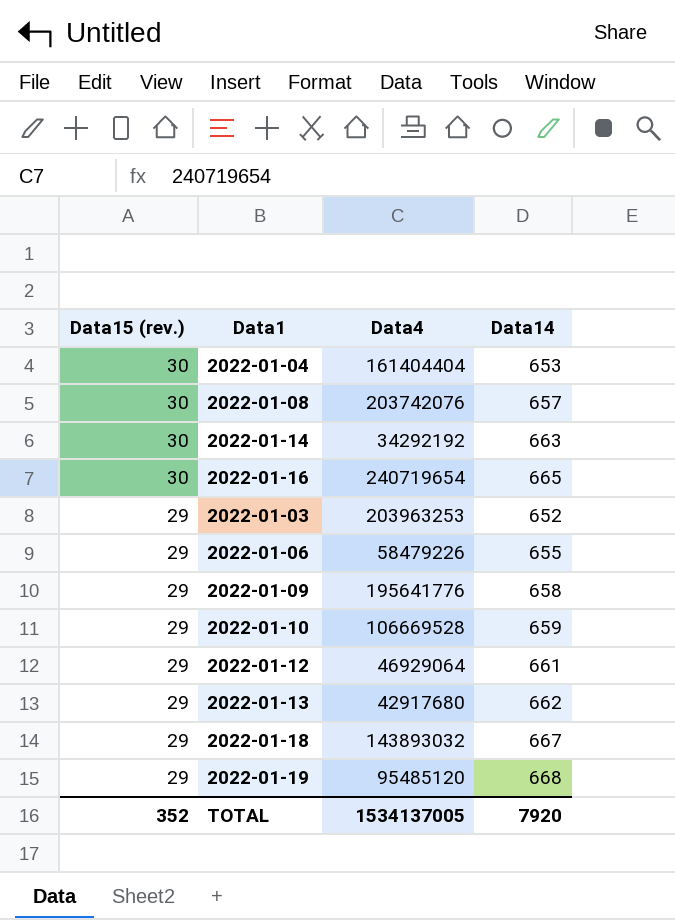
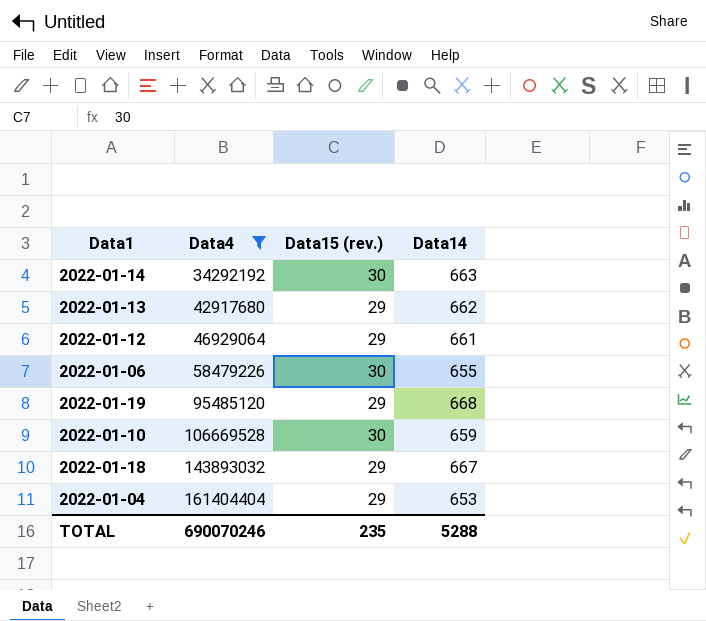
filter: none -> Data4 <= 161404404
row order: Data15 (rev.) descending -> Data4 ascending
column Data15 (rev.) | position: 1 -> 3
2022-01-06 | Data15 (rev.): 29 -> 30
2022-01-10 | Data15 (rev.): 29 -> 30
2022-01-04 | Data15 (rev.): 30 -> 29
TOTAL | Data4: 1534137005 -> 690070246
TOTAL | Data15 (rev.): 352 -> 235
TOTAL | Data14: 7920 -> 5288

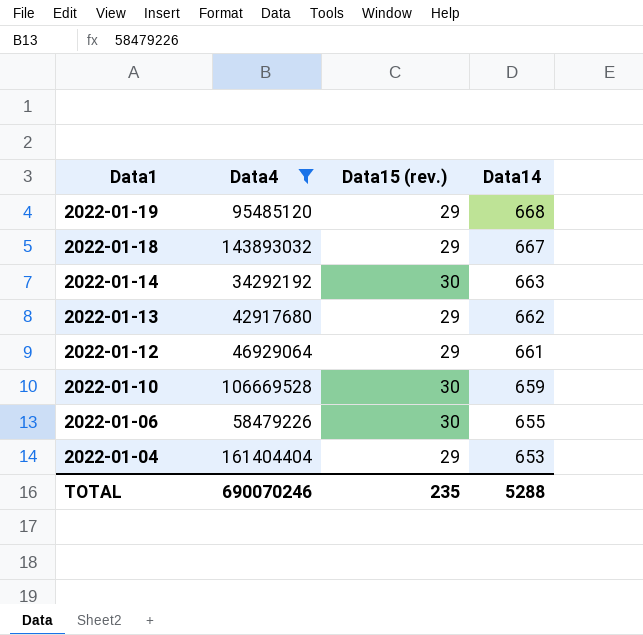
row order: Data4 ascending -> Data1 descending

